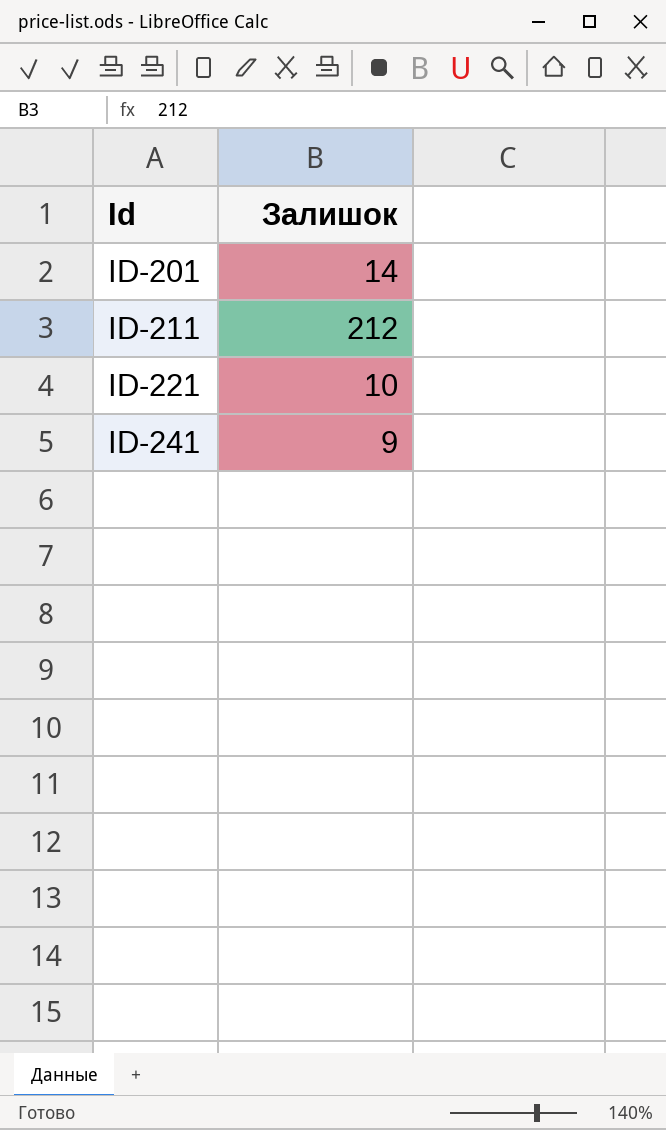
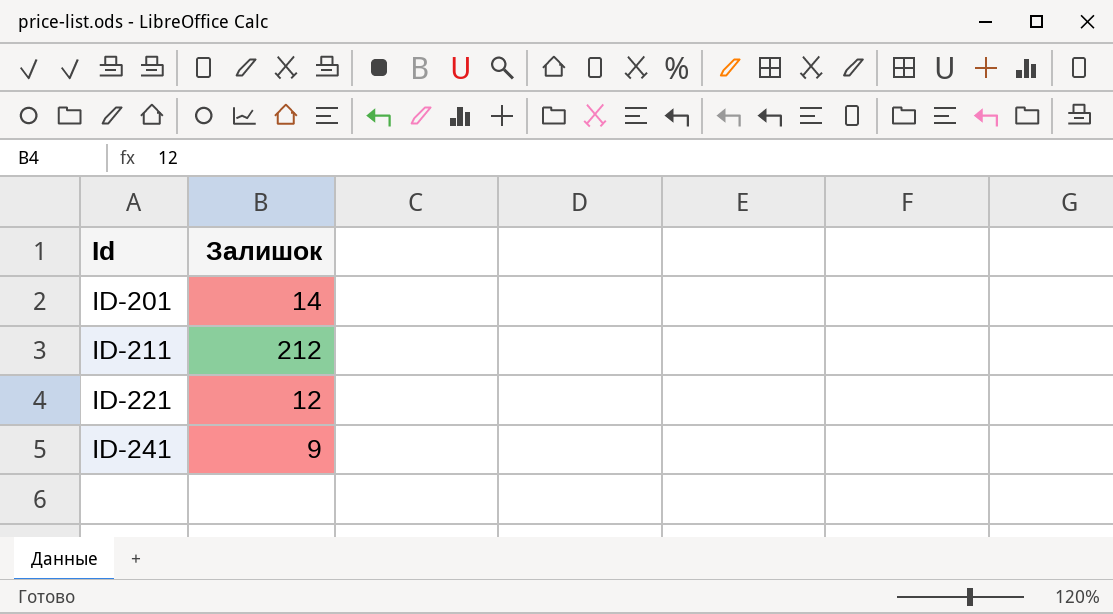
ID-221 | Залишок: 10 -> 12

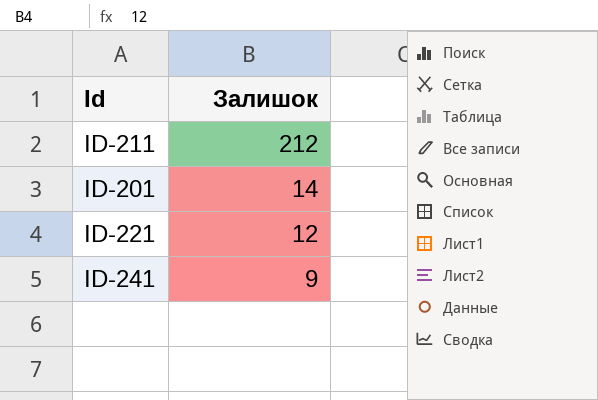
row order: Id ascending -> Залишок descending

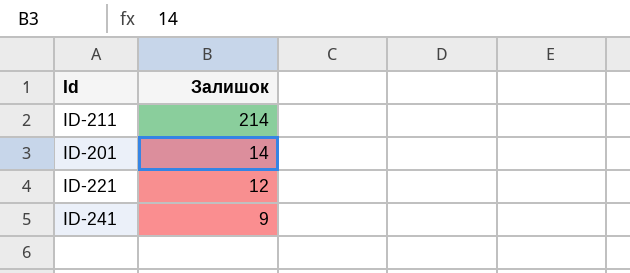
ID-211 | Залишок: 212 -> 214

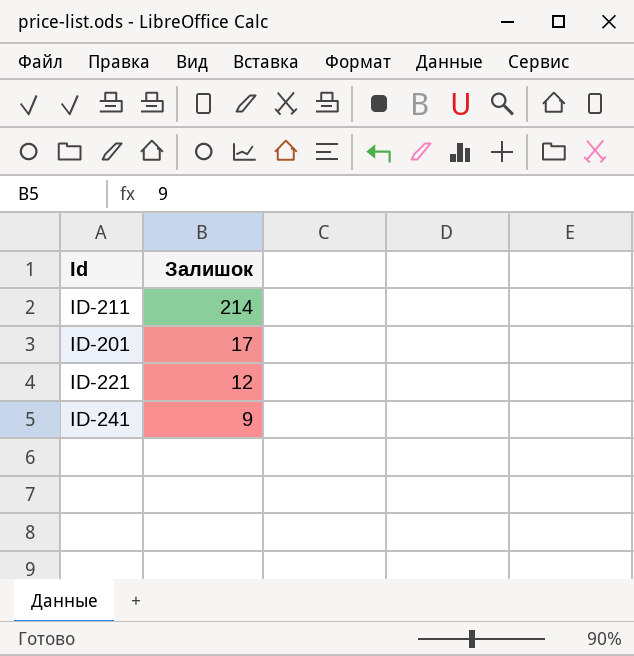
ID-201 | Залишок: 14 -> 17

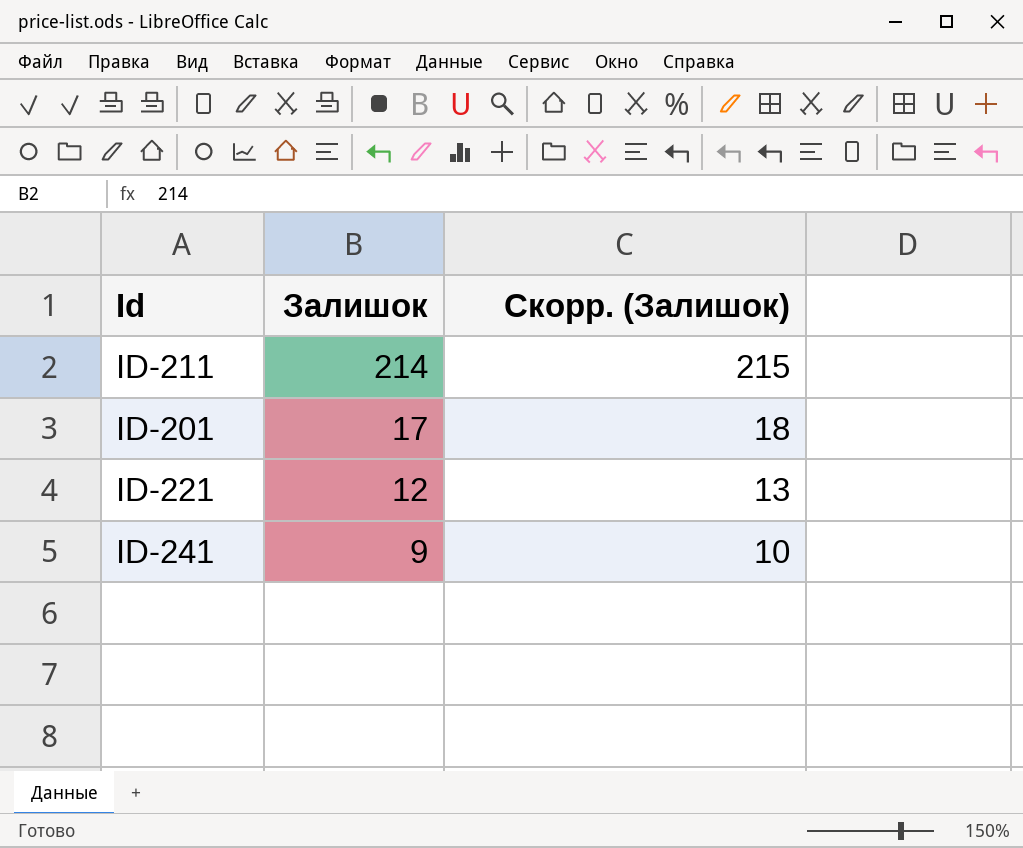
column Скорр. (Залишок) | formula: none -> [Залишок] + 1

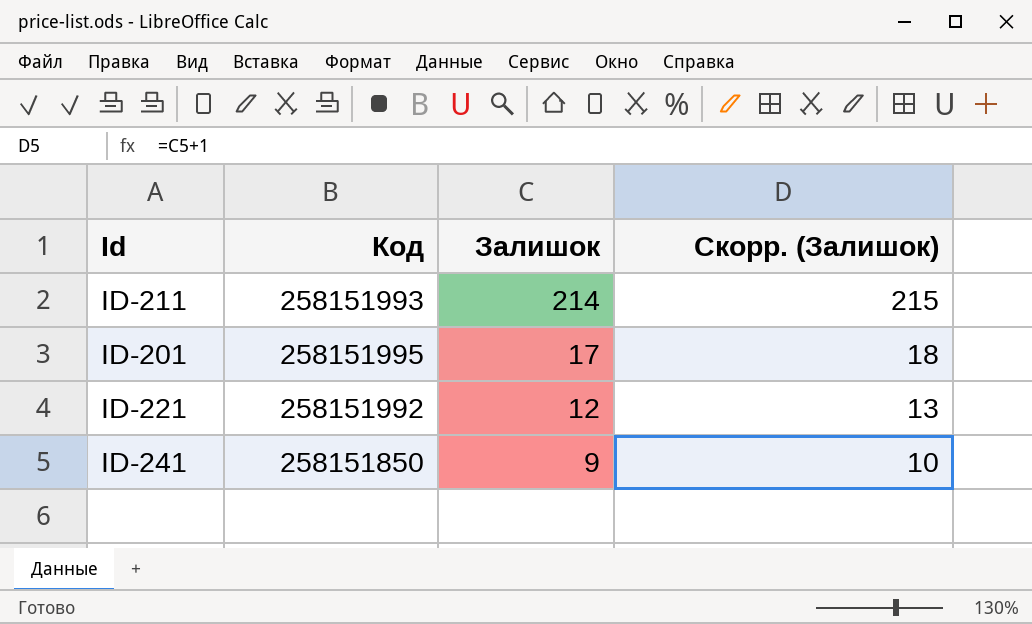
column Код | position: none -> 2

